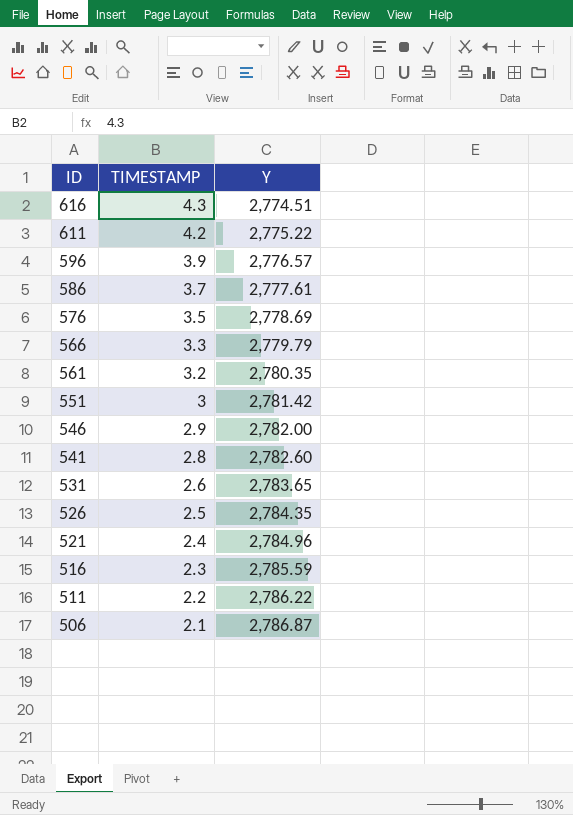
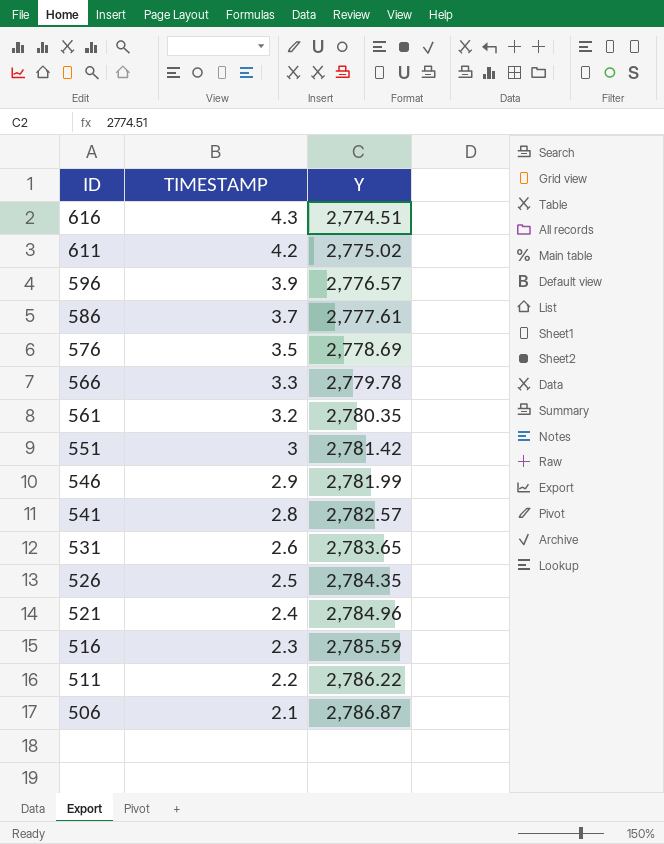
611 | Y: 2,775.22 -> 2,775.02
566 | Y: 2,779.79 -> 2,779.78
546 | Y: 2,782.00 -> 2,781.99
541 | Y: 2,782.60 -> 2,782.57

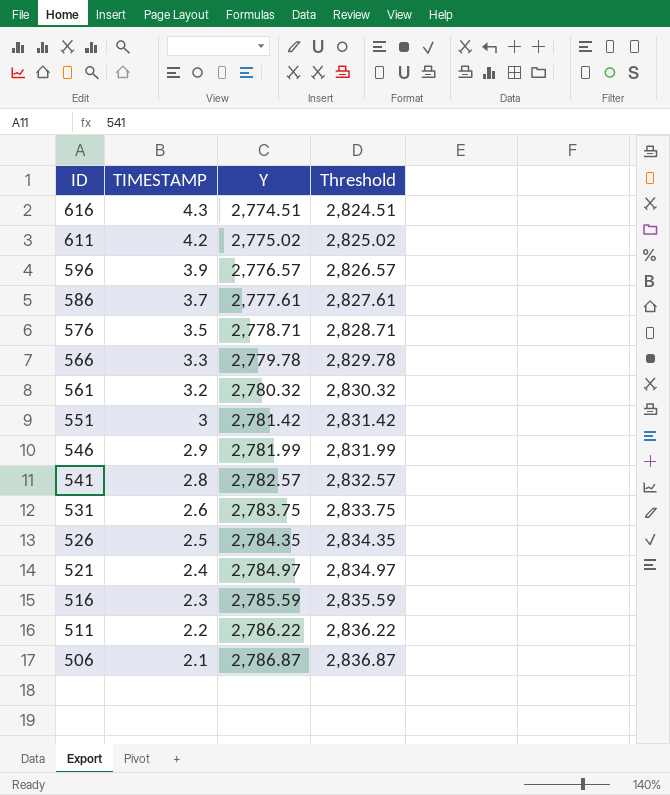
column Threshold | formula: none -> [Y] + 50
576 | Y: 2,778.69 -> 2,778.71
561 | Y: 2,780.35 -> 2,780.32
531 | Y: 2,783.65 -> 2,783.75
521 | Y: 2,784.96 -> 2,784.97

